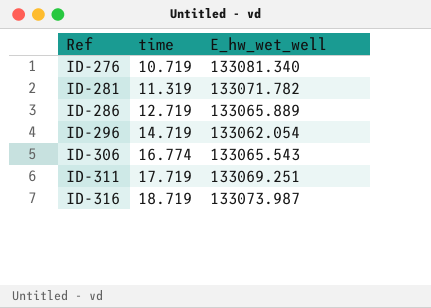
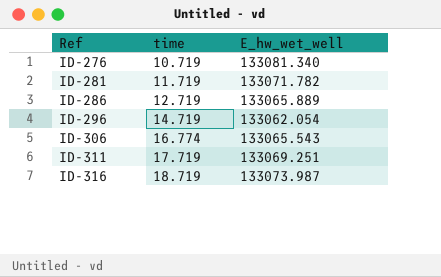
ID-281 | time: 11.319 -> 11.719

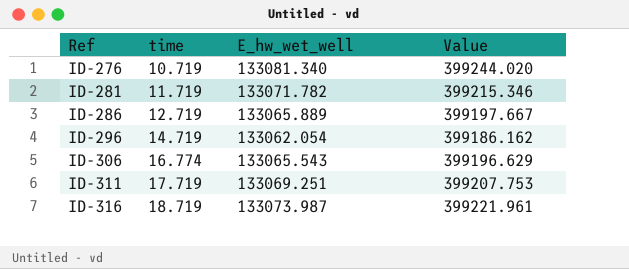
column Value | formula: none -> [E_hw_wet_well] * 3

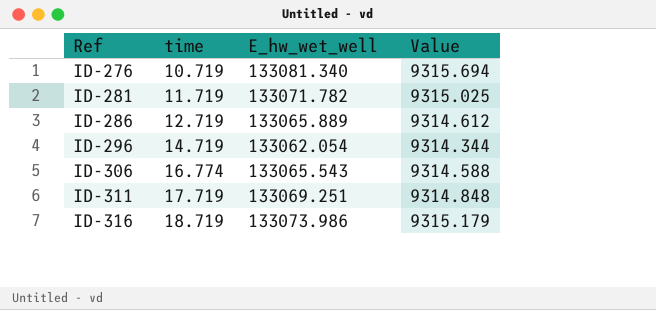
column Value | formula: [E_hw_wet_well] * 3 -> [E_hw_wet_well] * 0.07
ID-316 | E_hw_wet_well: 133073.987 -> 133073.986

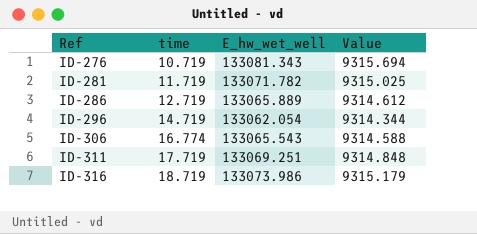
ID-276 | E_hw_wet_well: 133081.340 -> 133081.343

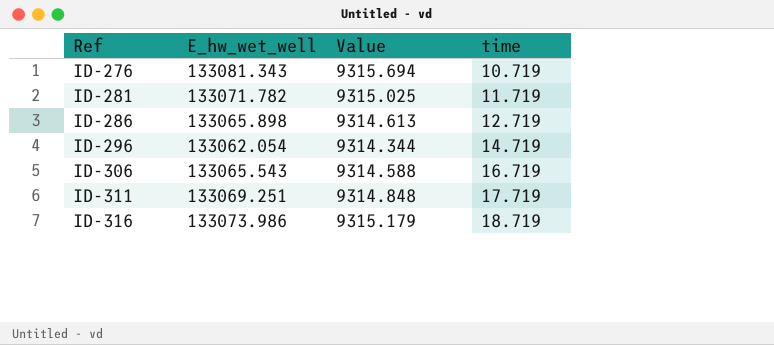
column time | position: 2 -> 4
ID-286 | E_hw_wet_well: 133065.889 -> 133065.898
ID-286 | Value: 9314.612 -> 9314.613
ID-306 | time: 16.774 -> 16.719

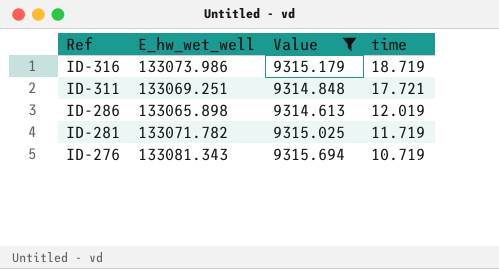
filter: none -> Value >= 9314.613
row order: Ref ascending -> Ref descending
ID-311 | time: 17.719 -> 17.721
ID-286 | time: 12.719 -> 12.019

